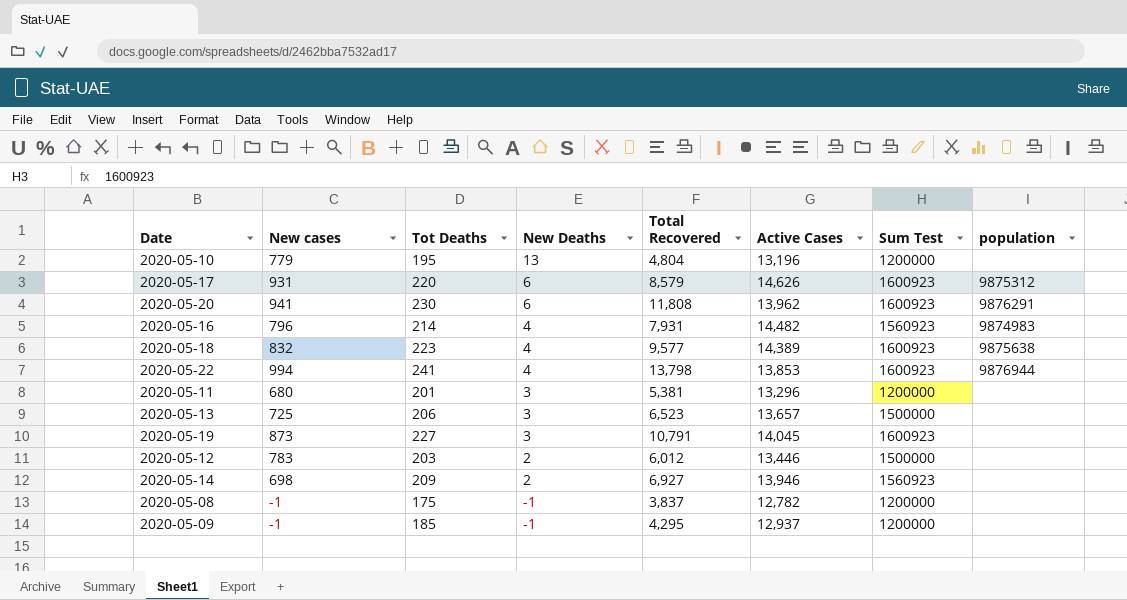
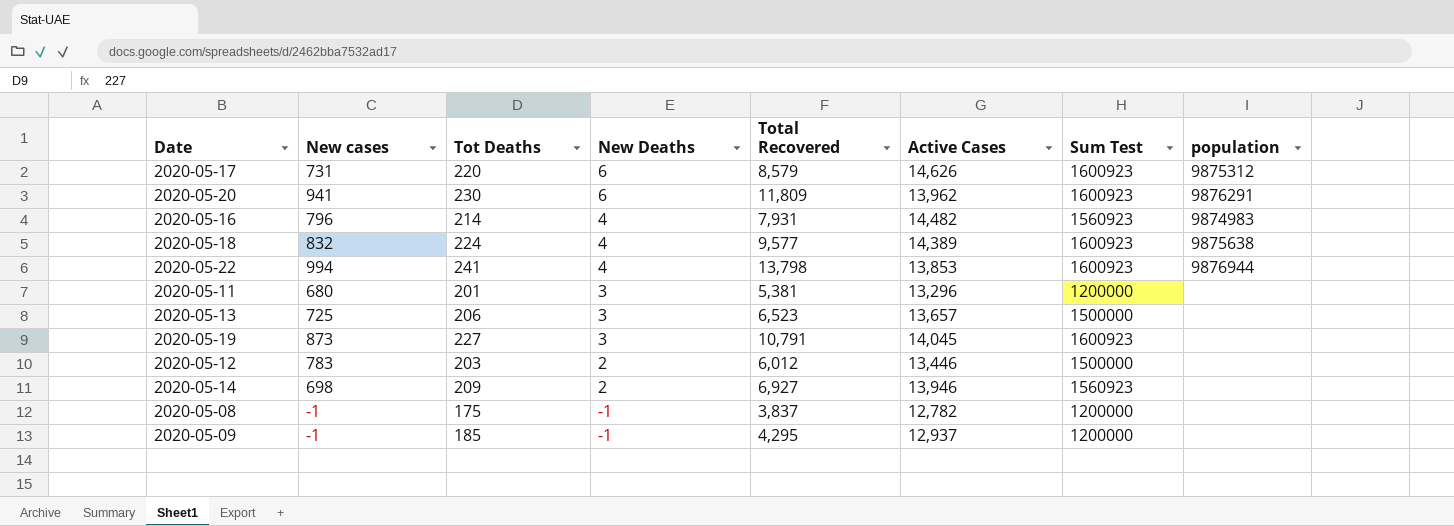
row 2020-05-10: 779 | 195 | 13 | 4,804 | 13,196 | 1200000 | none -> none
2020-05-17 | New cases: 931 -> 731
2020-05-20 | Total Recovered: 11,808 -> 11,809
2020-05-18 | Tot Deaths: 223 -> 224

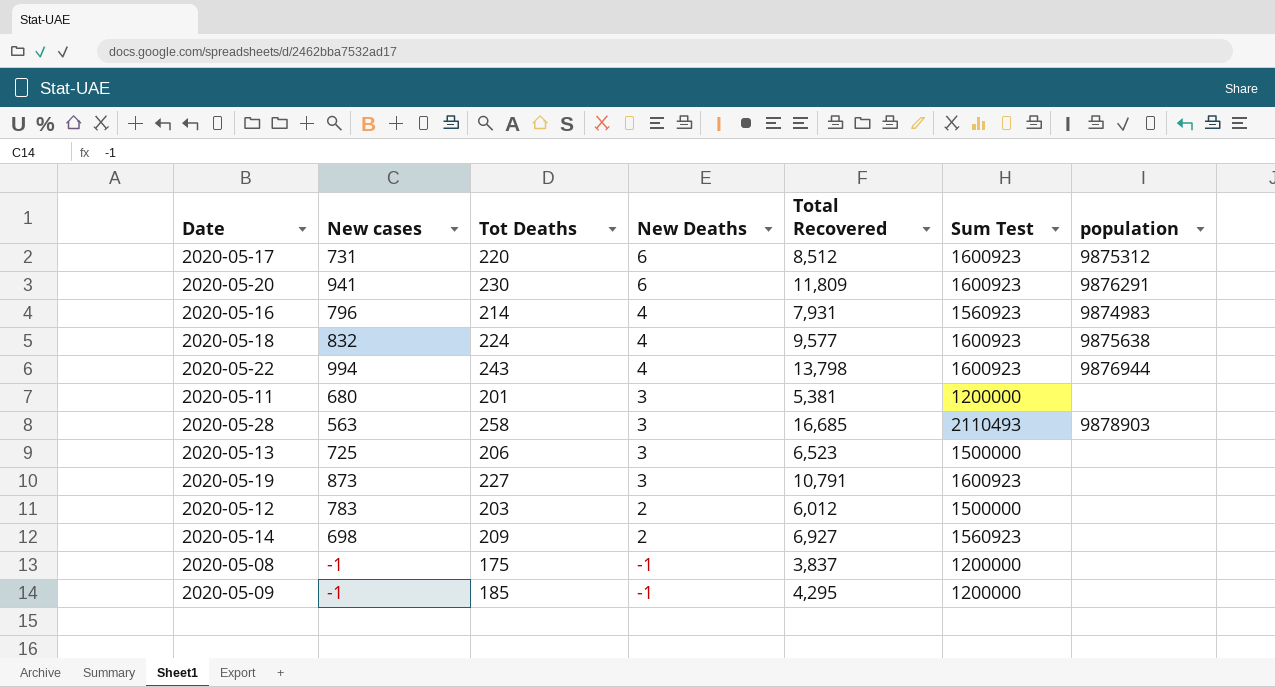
column Active Cases | position: 6 -> none
2020-05-17 | Total Recovered: 8,579 -> 8,512
2020-05-22 | Tot Deaths: 241 -> 243
row 2020-05-28: none -> 563 | 258 | 3 | 16,685 | 2110493 | 9878903

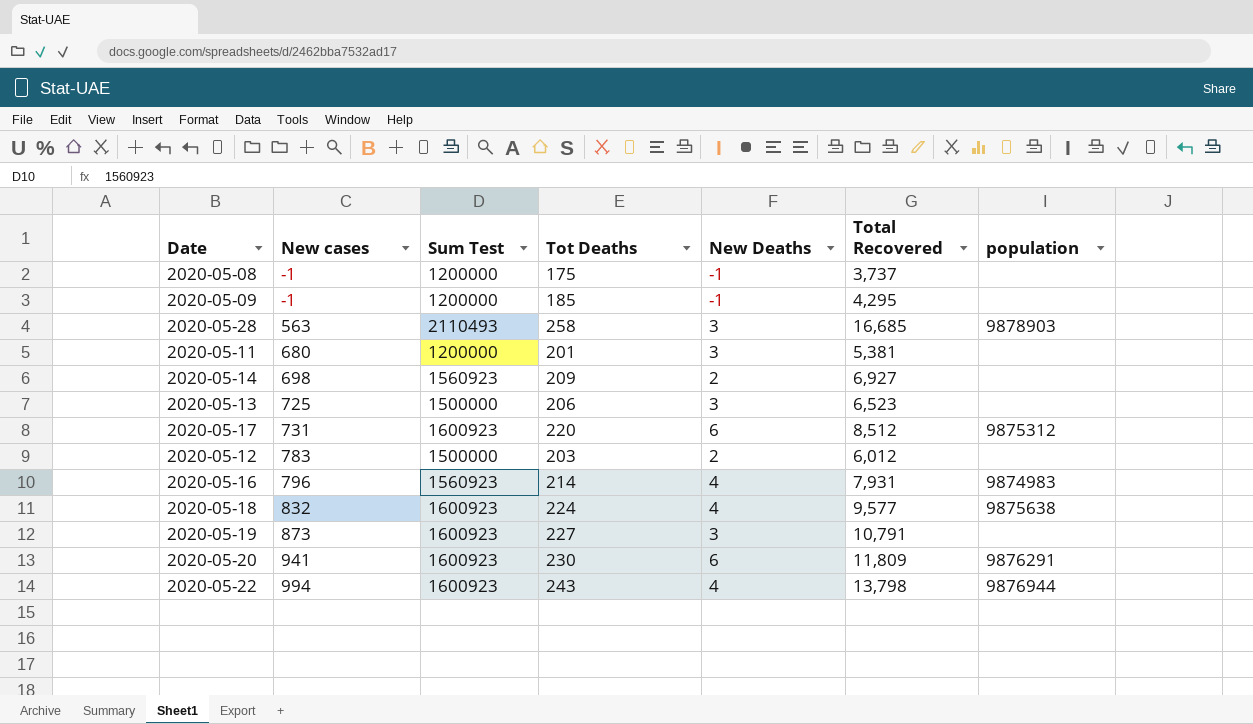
row order: New Deaths descending -> New cases ascending
column Sum Test | position: 6 -> 3
2020-05-08 | Total Recovered: 3,837 -> 3,737

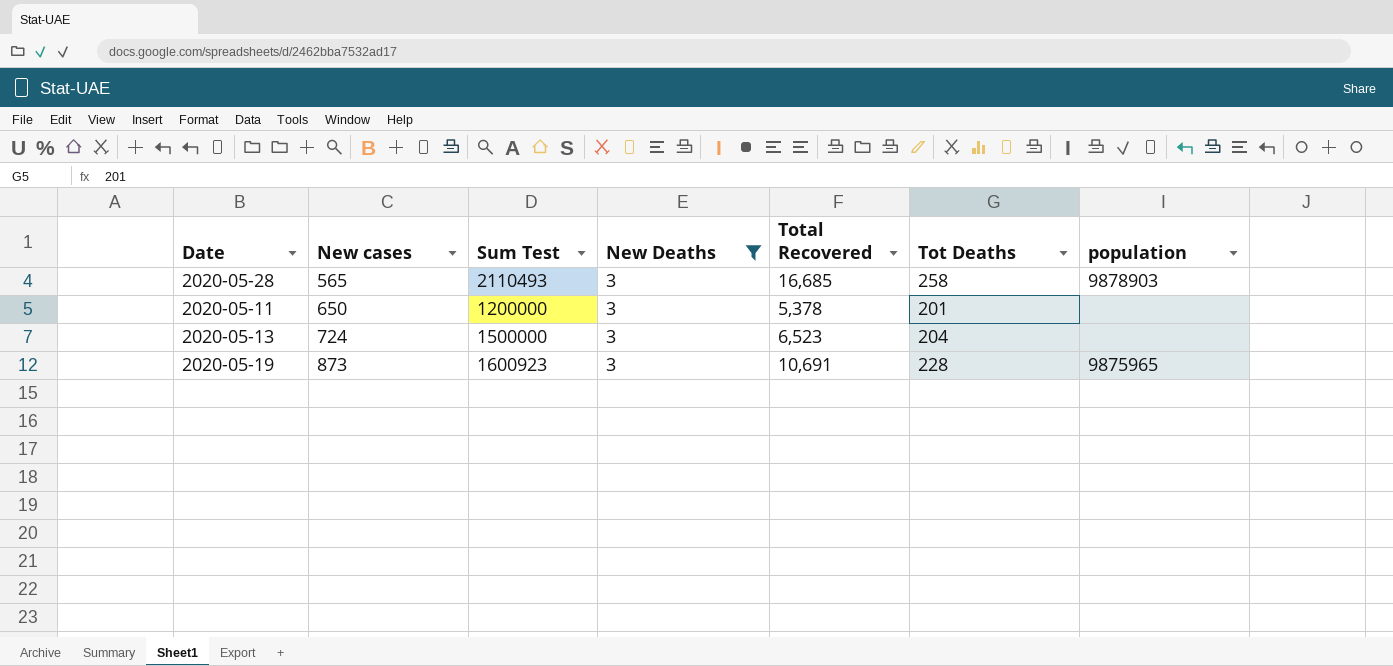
filter: none -> New Deaths = 3
column Tot Deaths | position: 4 -> 6
2020-05-28 | New cases: 563 -> 565
2020-05-11 | New cases: 680 -> 650
2020-05-11 | Total Recovered: 5,381 -> 5,378
2020-05-13 | New cases: 725 -> 724
2020-05-13 | Tot Deaths: 206 -> 204
2020-05-19 | Total Recovered: 10,791 -> 10,691
2020-05-19 | Tot Deaths: 227 -> 228
2020-05-19 | population: none -> 9875965

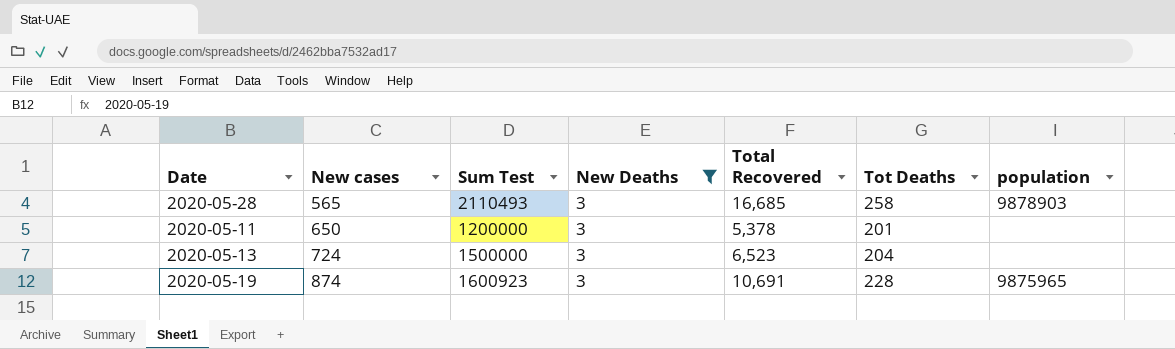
2020-05-19 | New cases: 873 -> 874

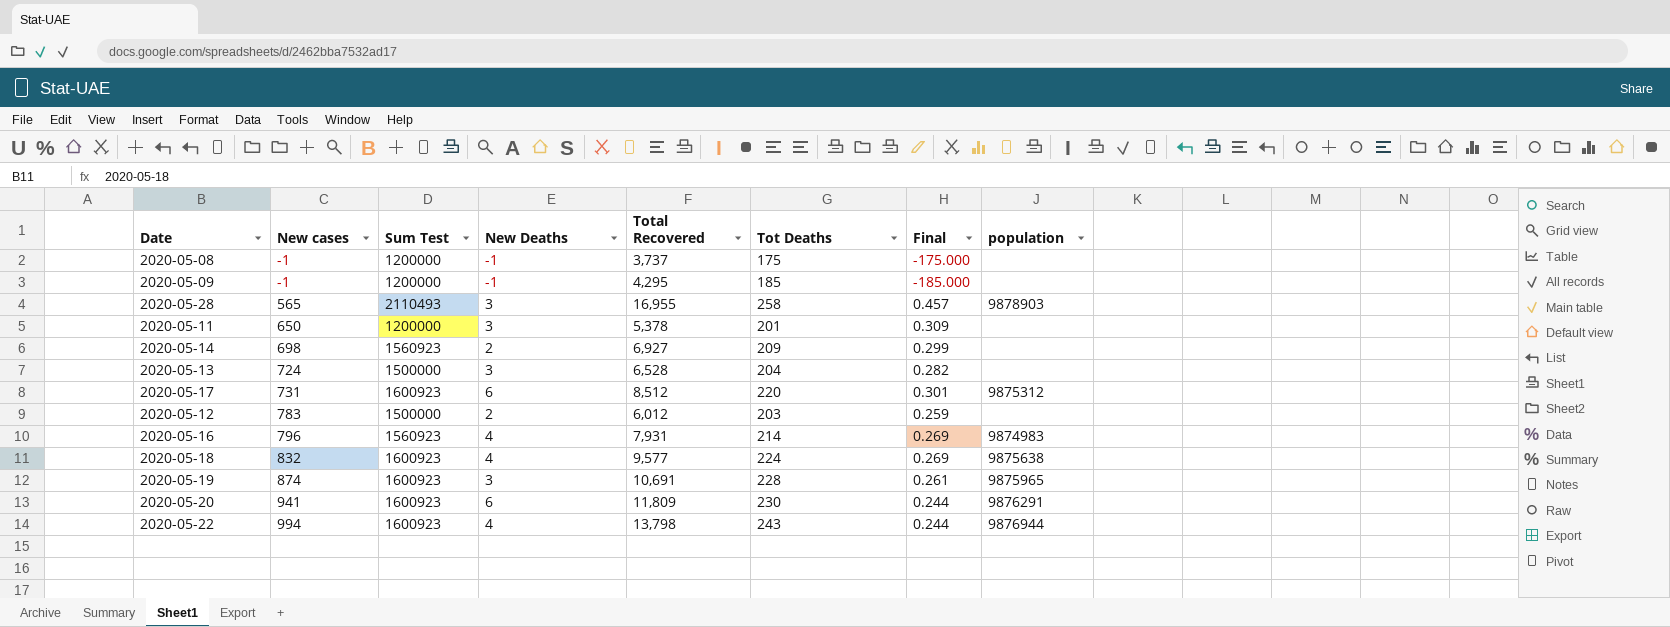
filter: New Deaths = 3 -> none
column Final | formula: none -> [Tot Deaths] / [New cases]
2020-05-28 | Total Recovered: 16,685 -> 16,955
2020-05-13 | Total Recovered: 6,523 -> 6,528

